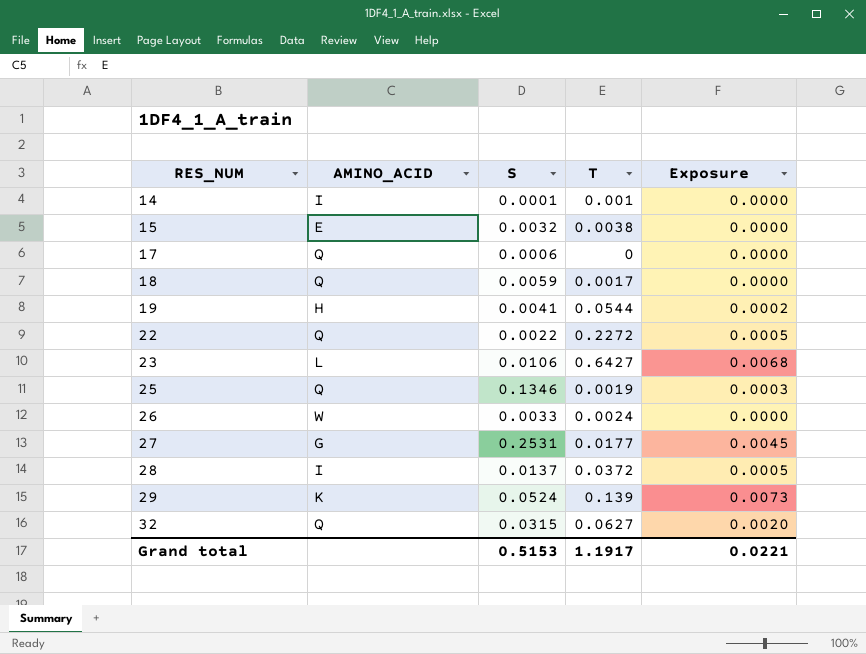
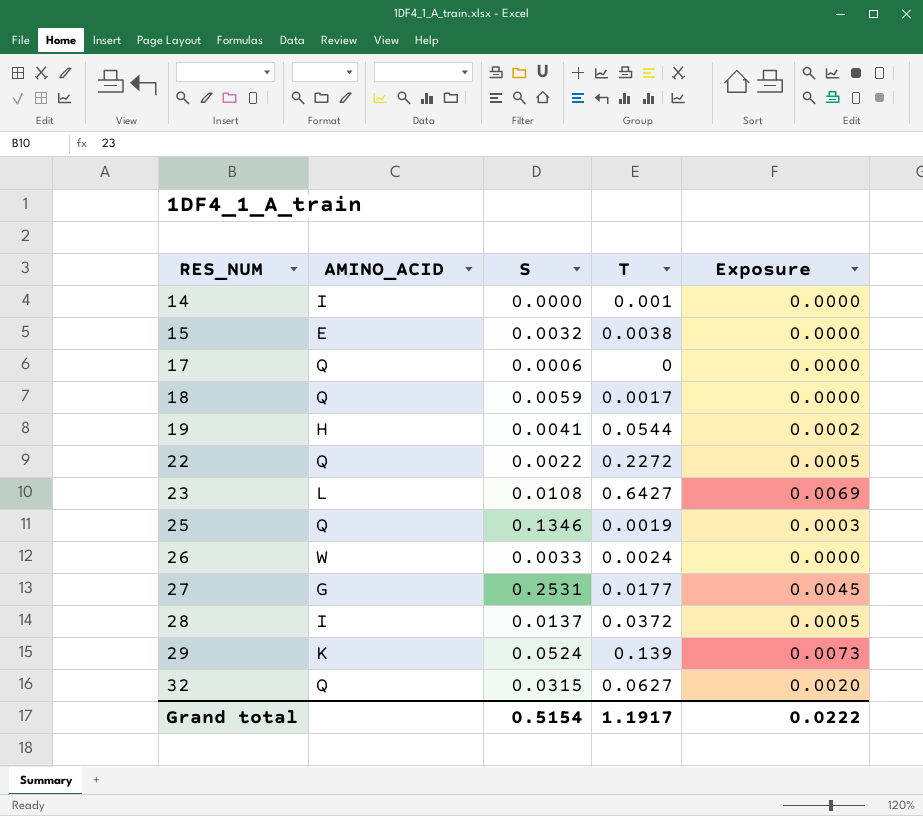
14 | S: 0.0001 -> 0.0000
23 | S: 0.0106 -> 0.0108
23 | Exposure: 0.0068 -> 0.0069
Grand total | S: 0.5153 -> 0.5154
Grand total | Exposure: 0.0221 -> 0.0222

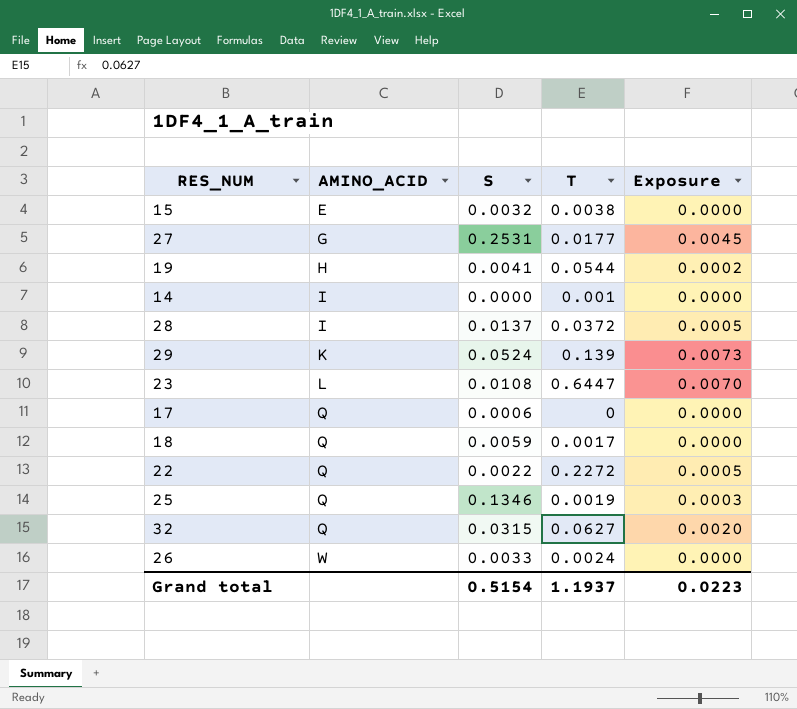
row order: RES_NUM ascending -> AMINO_ACID ascending
23 | T: 0.6427 -> 0.6447
23 | Exposure: 0.0069 -> 0.0070
Grand total | T: 1.1917 -> 1.1937
Grand total | Exposure: 0.0222 -> 0.0223

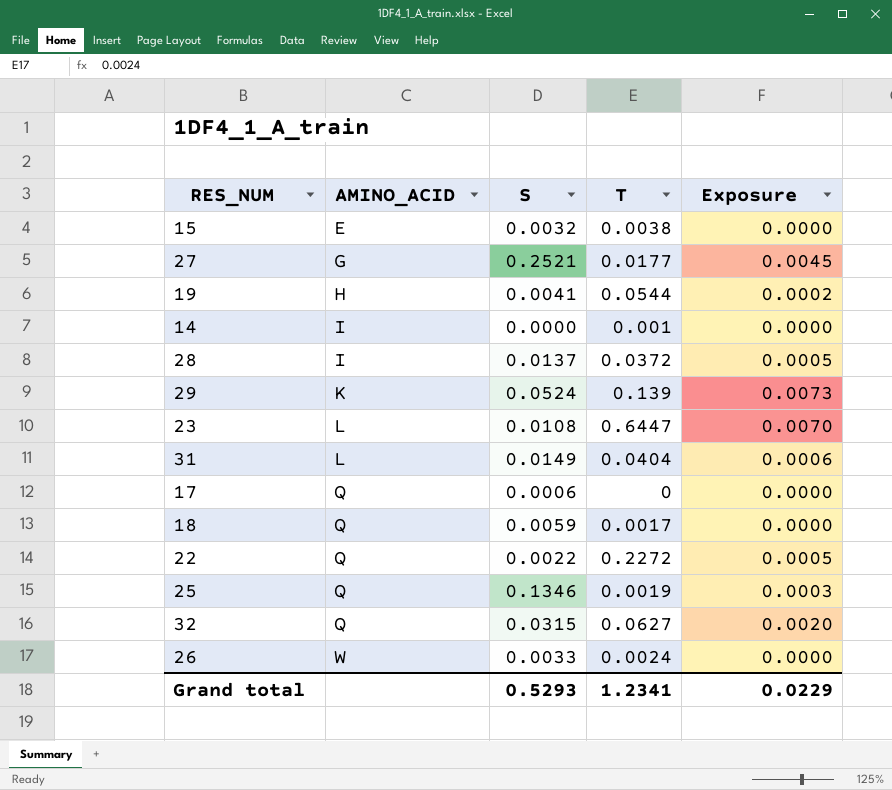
27 | S: 0.2531 -> 0.2521
row 31: none -> L | 0.0149 | 0.0404 | 0.0006
Grand total | S: 0.5154 -> 0.5293
Grand total | T: 1.1937 -> 1.2341
Grand total | Exposure: 0.0223 -> 0.0229

